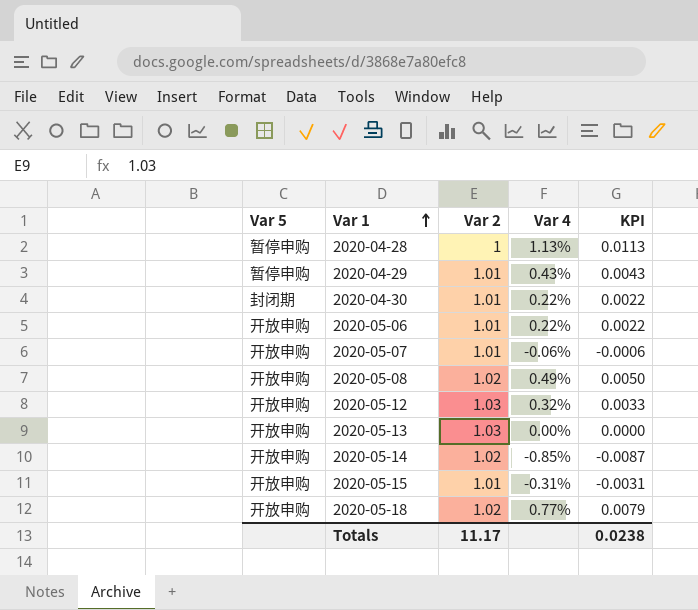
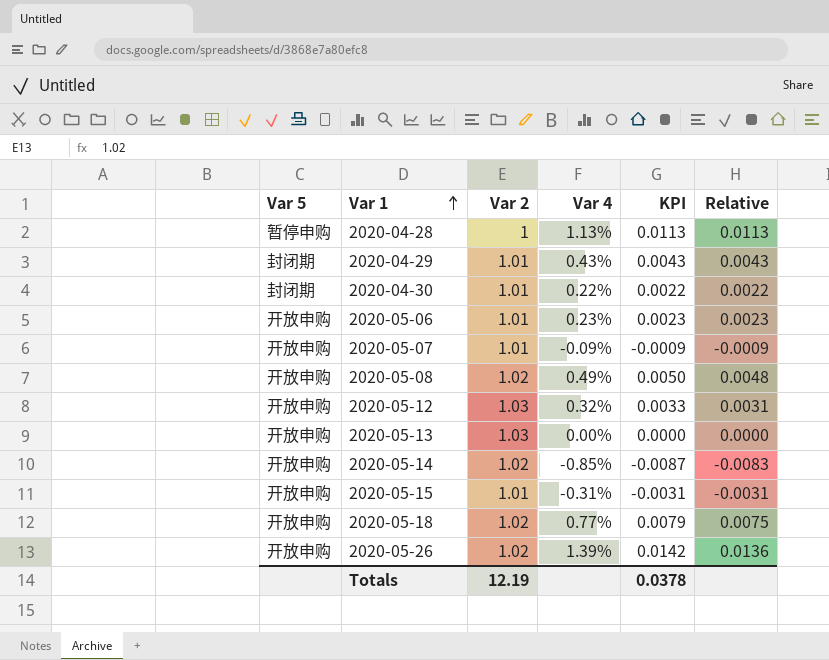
column Relative | formula: none -> [Var 4] / [Var 2]
2020-04-29 | Var 5: 暂停申购 -> 封闭期
2020-05-06 | Var 4: 0.22% -> 0.23%
2020-05-06 | KPI: 0.0022 -> 0.0023
2020-05-07 | Var 4: -0.06% -> -0.09%
2020-05-07 | KPI: -0.0006 -> -0.0009
row 2020-05-26: none -> 开放申购 | 1.02 | 1.39% | 0.0142 | 0.0136
Totals | Var 2: 11.17 -> 12.19
Totals | KPI: 0.0238 -> 0.0378

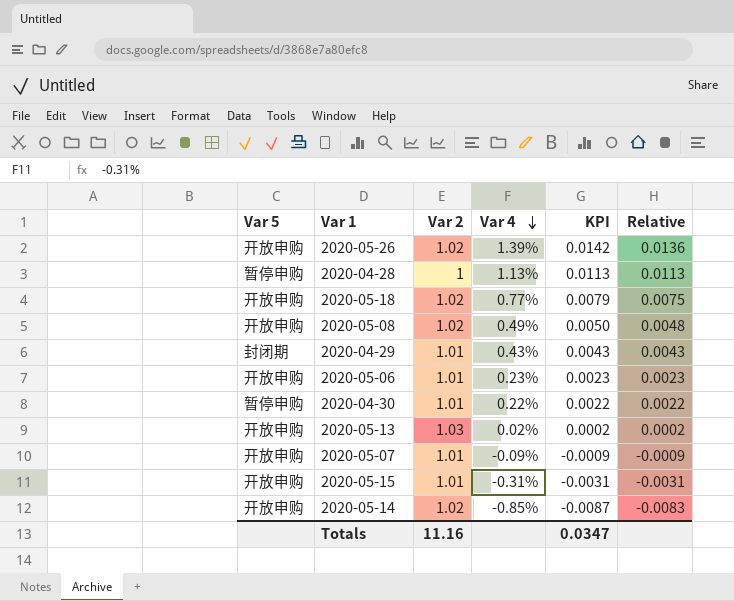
row order: Var 1 ascending -> Var 4 descending
row 2020-05-12: 开放申购 | 1.03 | 0.32% | 0.0033 | 0.0031 -> none
2020-04-30 | Var 5: 封闭期 -> 暂停申购
2020-05-13 | Var 4: 0.00% -> 0.02%
2020-05-13 | KPI: 0.0000 -> 0.0002
2020-05-13 | Relative: 0.0000 -> 0.0002
Totals | Var 2: 12.19 -> 11.16
Totals | KPI: 0.0378 -> 0.0347

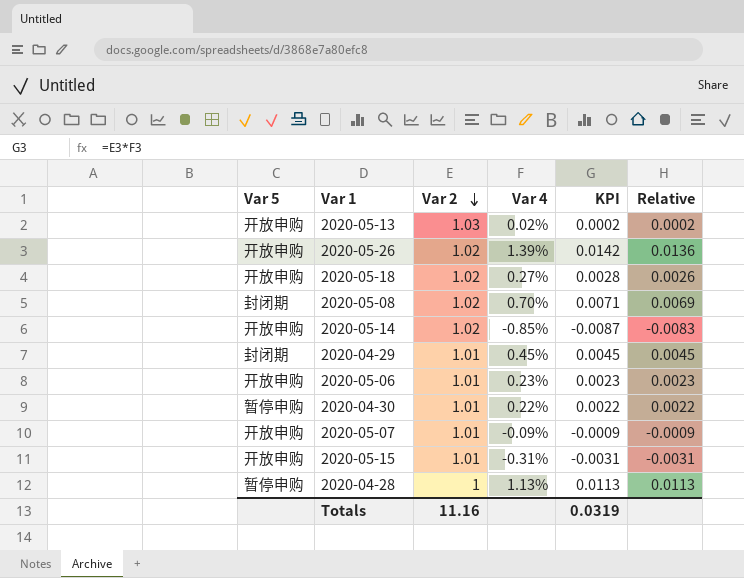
row order: Var 4 descending -> Var 2 descending
2020-05-18 | Var 4: 0.77% -> 0.27%
2020-05-18 | KPI: 0.0079 -> 0.0028
2020-05-18 | Relative: 0.0075 -> 0.0026
2020-05-08 | Var 5: 开放申购 -> 封闭期
2020-05-08 | Var 4: 0.49% -> 0.70%
2020-05-08 | KPI: 0.0050 -> 0.0071
2020-05-08 | Relative: 0.0048 -> 0.0069
2020-04-29 | Var 4: 0.43% -> 0.45%
2020-04-29 | KPI: 0.0043 -> 0.0045
2020-04-29 | Relative: 0.0043 -> 0.0045
Totals | KPI: 0.0347 -> 0.0319

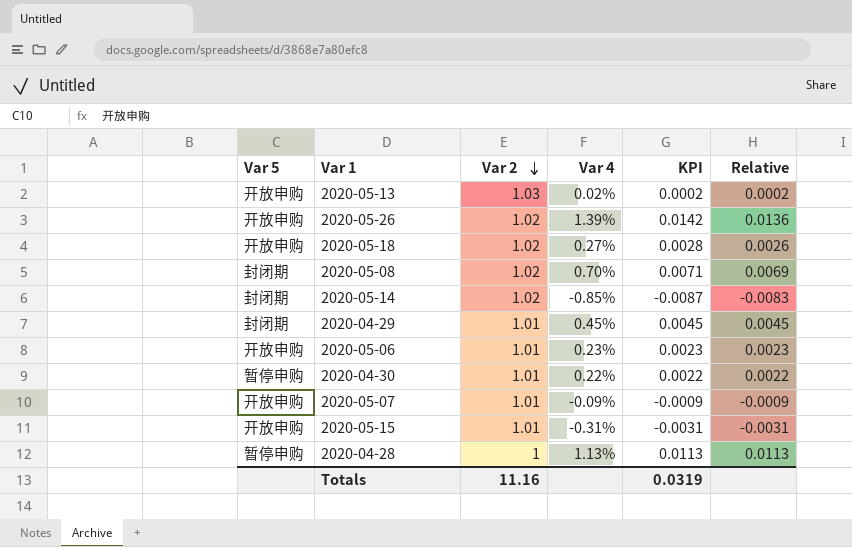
2020-05-14 | Var 5: 开放申购 -> 封闭期

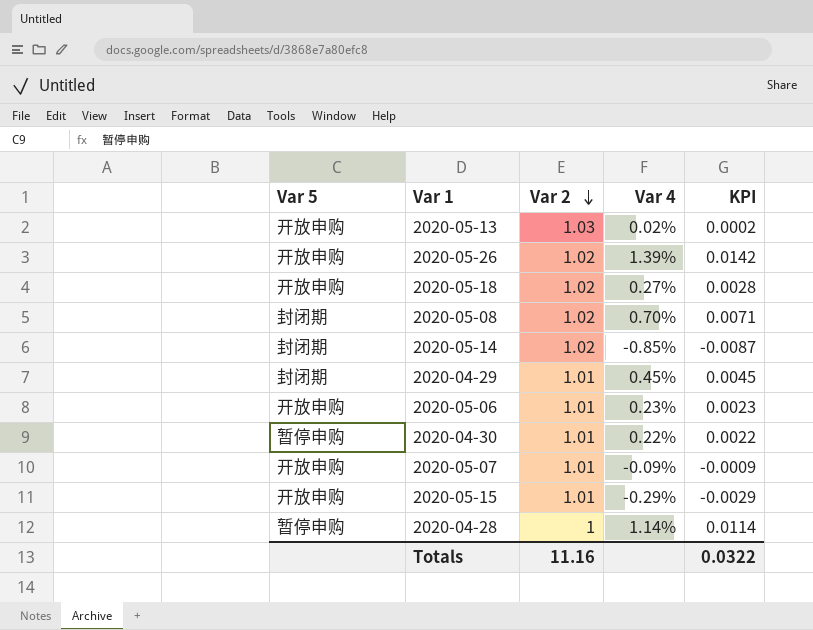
column Relative | formula: [Var 4] / [Var 2] -> none
2020-05-15 | Var 4: -0.31% -> -0.29%
2020-05-15 | KPI: -0.0031 -> -0.0029
2020-04-28 | Var 4: 1.13% -> 1.14%
2020-04-28 | KPI: 0.0113 -> 0.0114
Totals | KPI: 0.0319 -> 0.0322

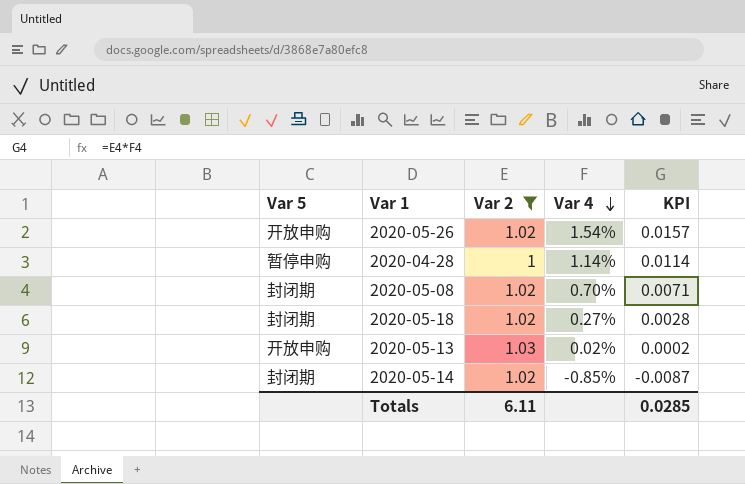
filter: none -> Var 2 != 1.01
row order: Var 2 descending -> Var 4 descending
2020-05-26 | Var 4: 1.39% -> 1.54%
2020-05-26 | KPI: 0.0142 -> 0.0157
2020-05-18 | Var 5: 开放申购 -> 封闭期
Totals | Var 2: 11.16 -> 6.11
Totals | KPI: 0.0322 -> 0.0285

